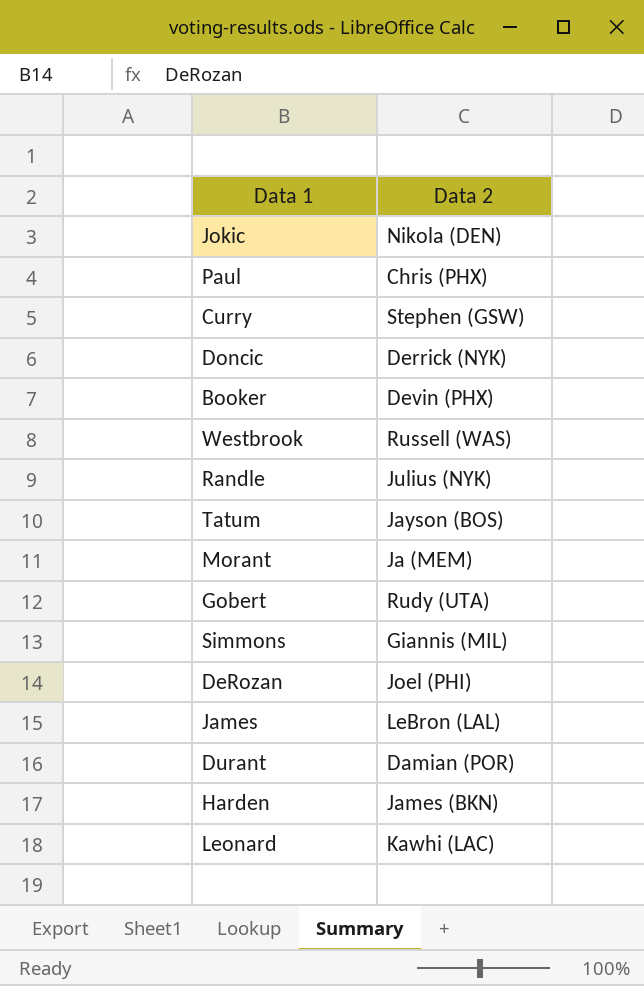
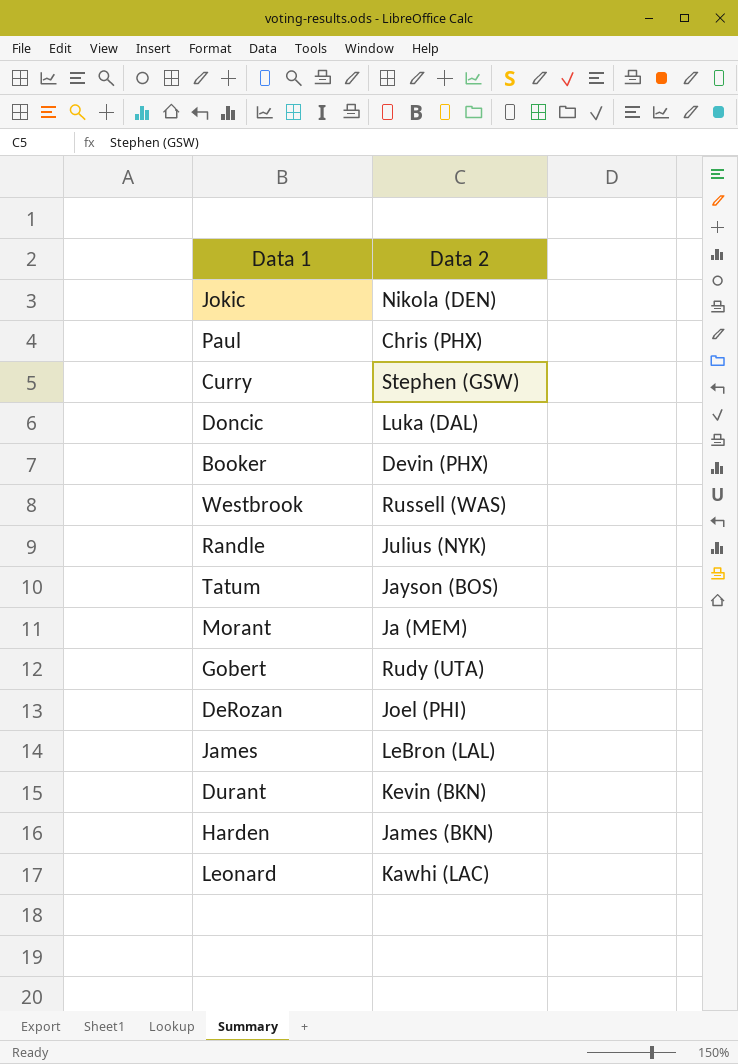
row Simmons: Giannis (MIL) -> none
Doncic | Data 2: Derrick (NYK) -> Luka (DAL)
Durant | Data 2: Damian (POR) -> Kevin (BKN)

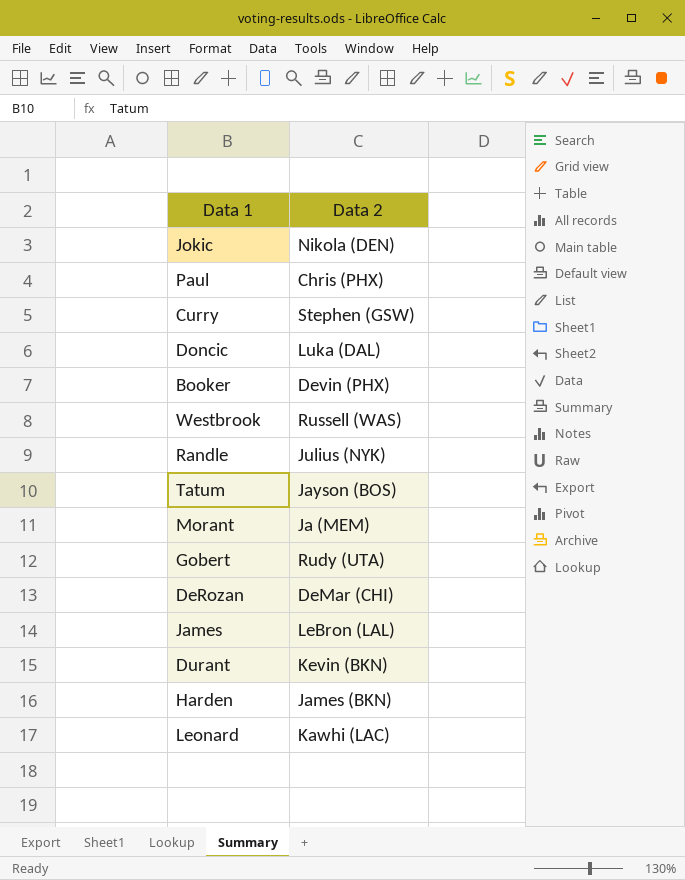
DeRozan | Data 2: Joel (PHI) -> DeMar (CHI)

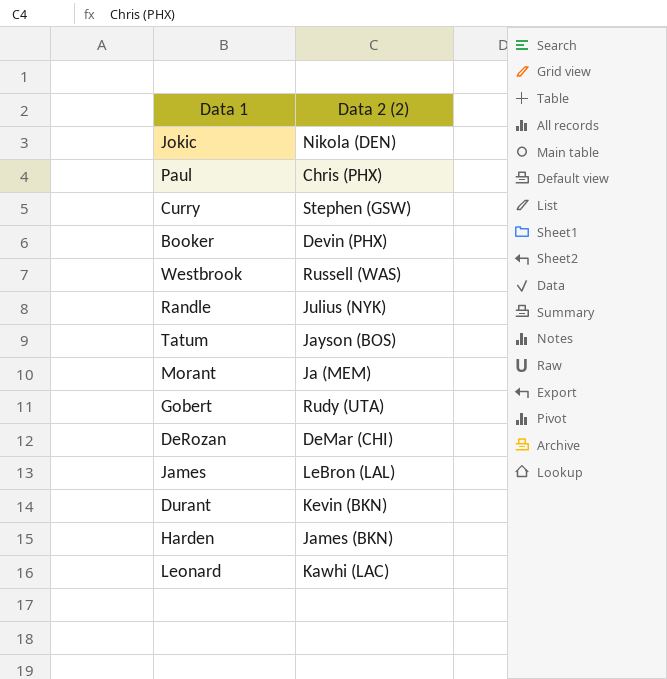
column name: Data 2 -> Data 2 (2)
row Doncic: Luka (DAL) -> none

